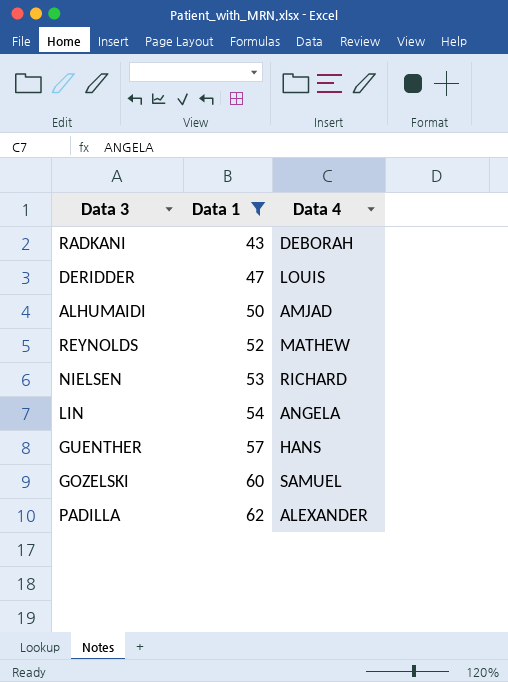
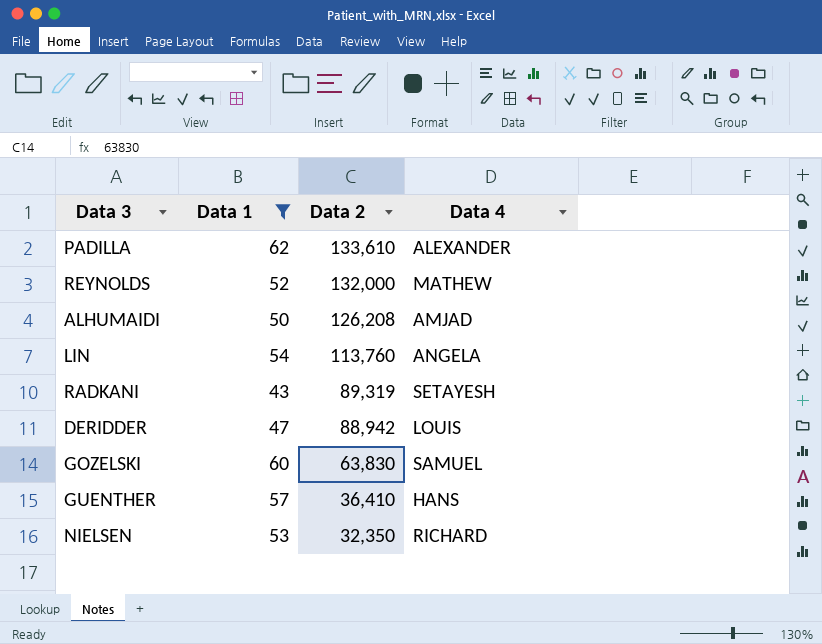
row order: Data 1 ascending -> Data 2 descending
column Data 2 | position: none -> 3
RADKANI | Data 4: DEBORAH -> SETAYESH

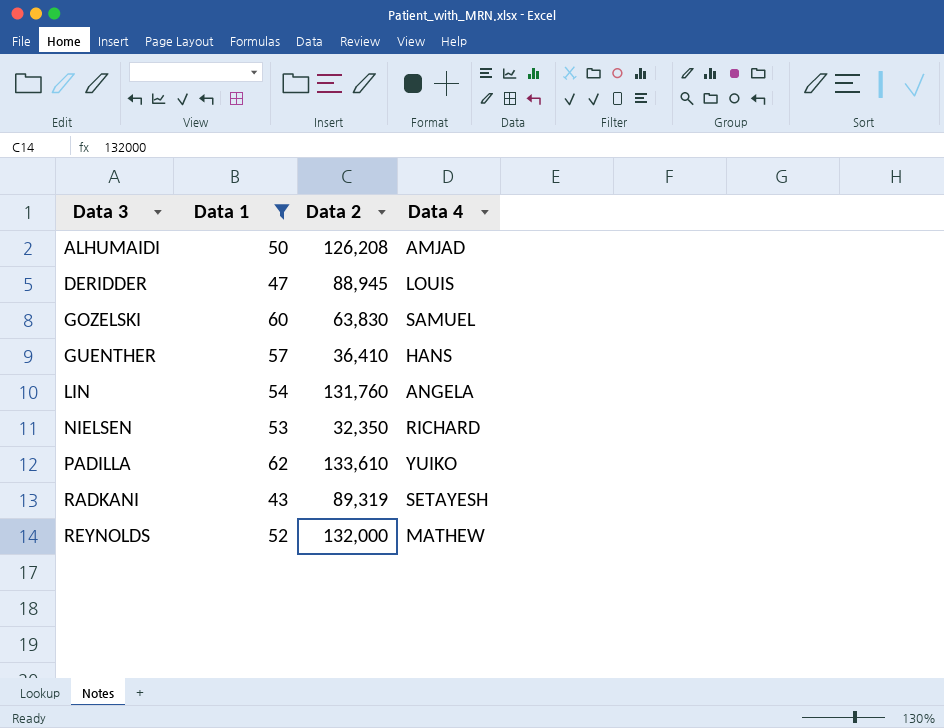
row order: Data 2 descending -> Data 3 ascending
DERIDDER | Data 2: 88,942 -> 88,945
LIN | Data 2: 113,760 -> 131,760
PADILLA | Data 4: ALEXANDER -> YUIKO

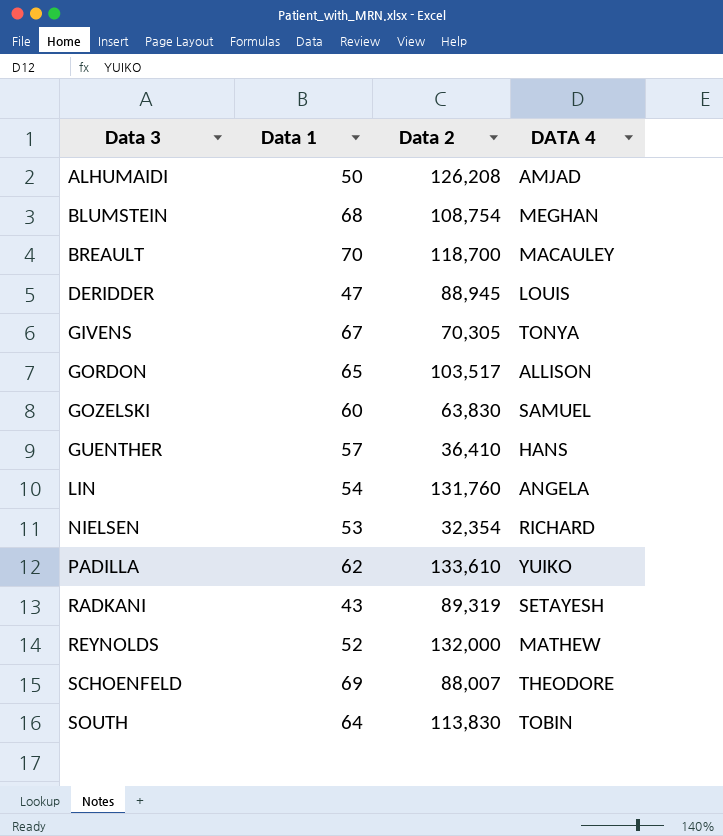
filter: Data 1 <= 62 -> none
column name: Data 4 -> DATA 4
NIELSEN | Data 2: 32,350 -> 32,354

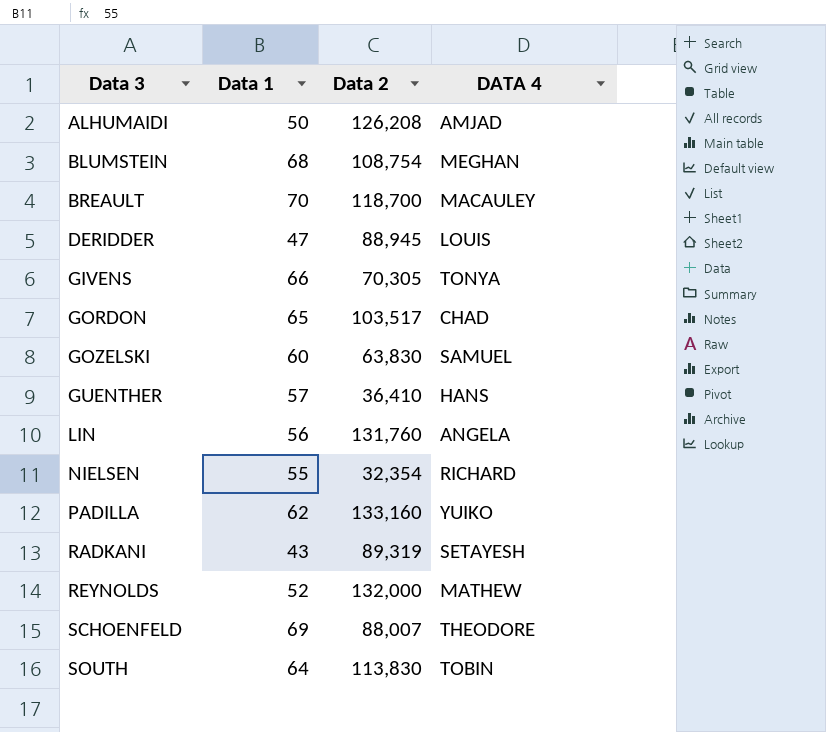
GIVENS | Data 1: 67 -> 66
GORDON | DATA 4: ALLISON -> CHAD
LIN | Data 1: 54 -> 56
NIELSEN | Data 1: 53 -> 55
PADILLA | Data 2: 133,610 -> 133,160

